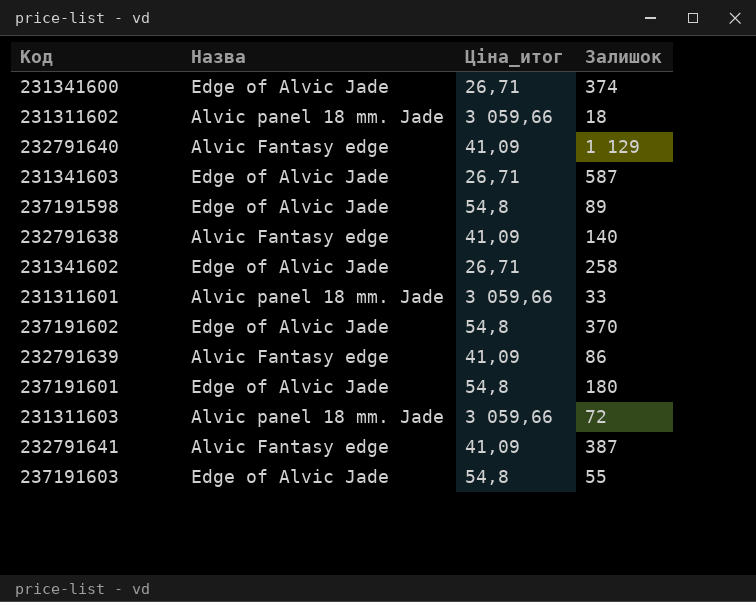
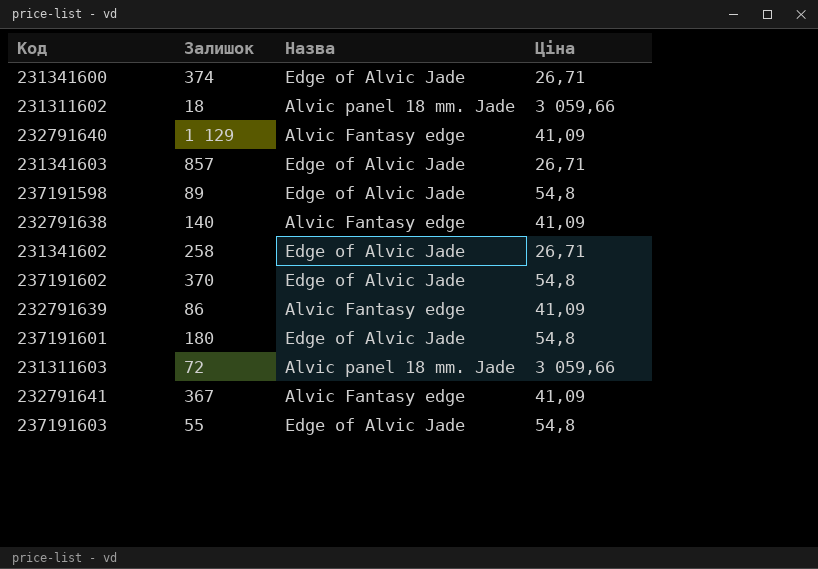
column Залишок | position: 4 -> 2
column name: Ціна_итог -> Ціна
row 231311601: Alvic panel 18 mm. Jade | 3 059,66 | 33 -> none
231341603 | Залишок: 587 -> 857
232791641 | Залишок: 387 -> 367

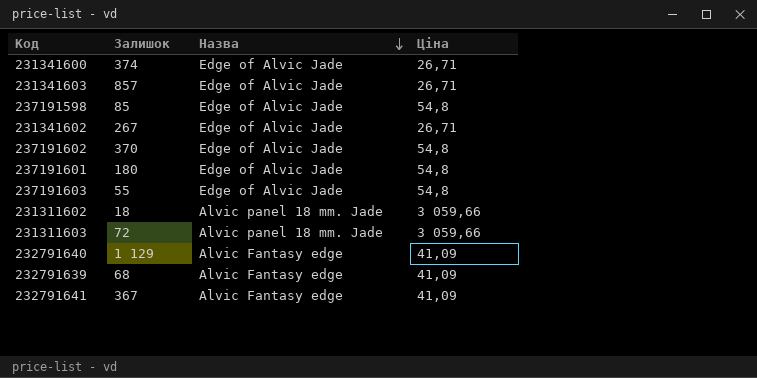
row order: none -> Назва descending
row 232791638: 140 | Alvic Fantasy edge | 41,09 -> none
237191598 | Залишок: 89 -> 85
231341602 | Залишок: 258 -> 267
232791639 | Залишок: 86 -> 68

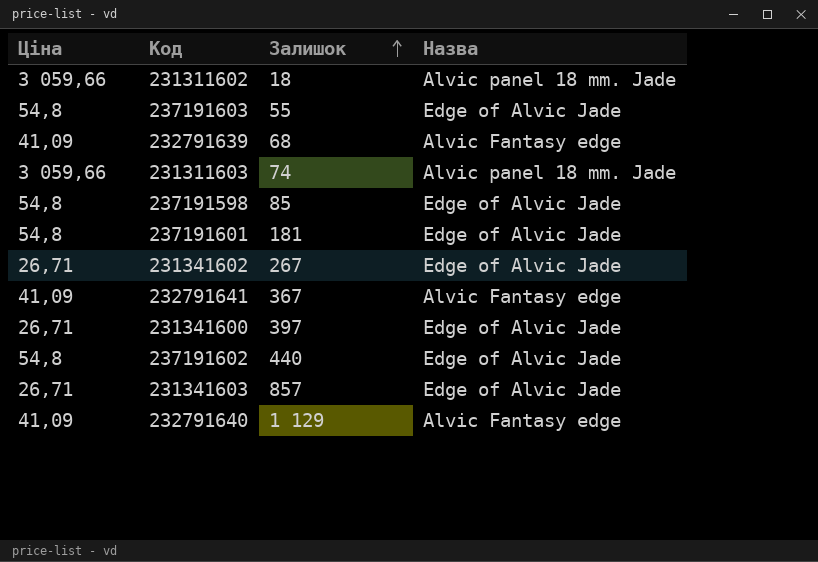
row order: Назва descending -> Залишок ascending
column Ціна | position: 4 -> 1
231311603 | Залишок: 72 -> 74
237191601 | Залишок: 180 -> 181
231341600 | Залишок: 374 -> 397
237191602 | Залишок: 370 -> 440

